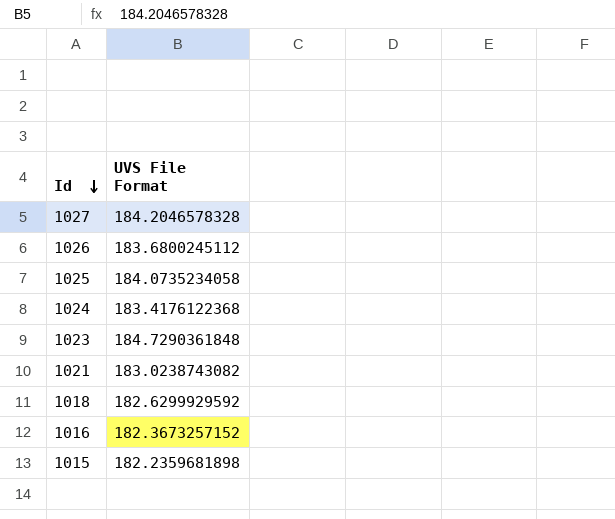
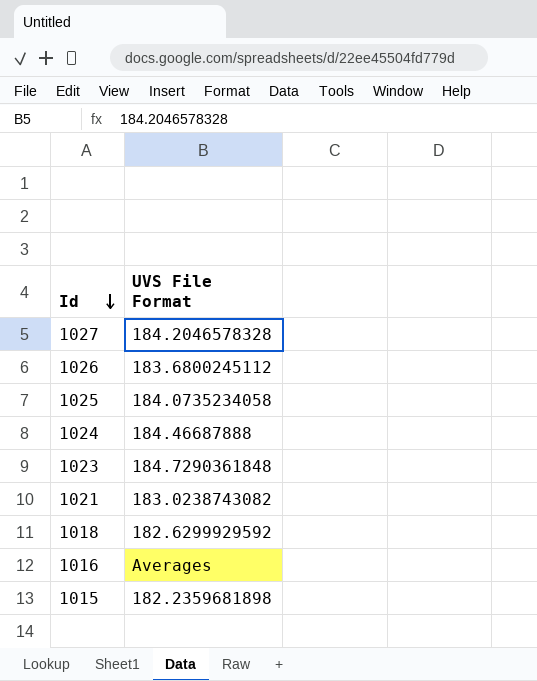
1024 | UVS File Format: 183.4176122368 -> 184.46687888
1016 | UVS File Format: 182.3673257152 -> Averages

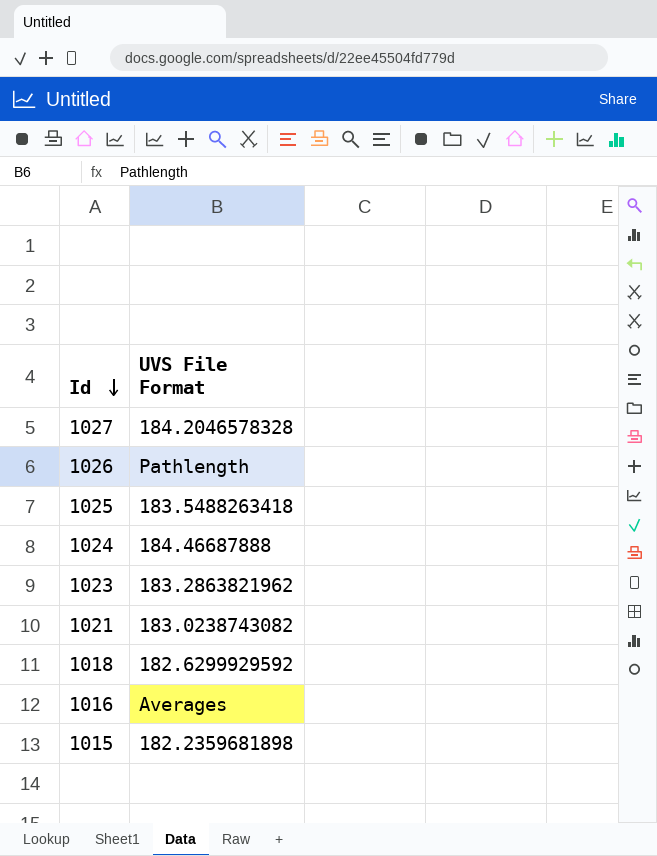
1026 | UVS File Format: 183.6800245112 -> Pathlength
1025 | UVS File Format: 184.0735234058 -> 183.5488263418
1023 | UVS File Format: 184.7290361848 -> 183.2863821962

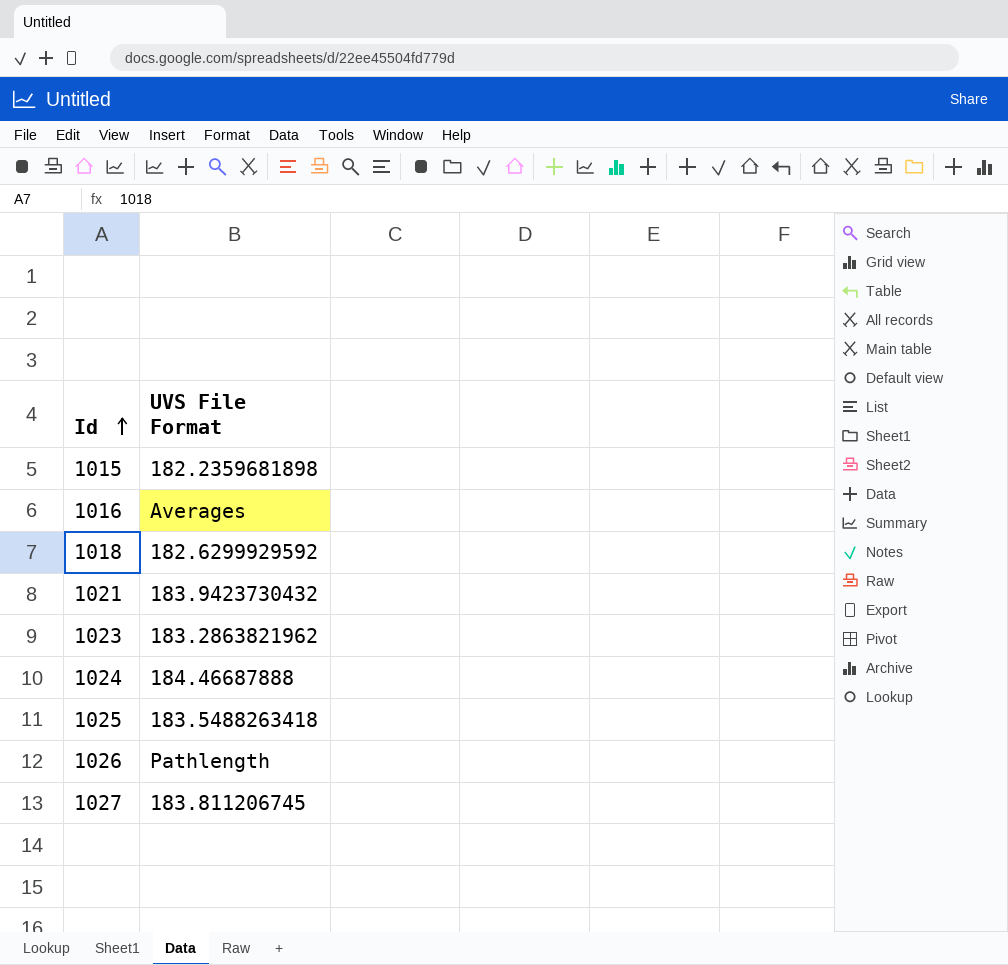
row order: Id descending -> Id ascending
1021 | UVS File Format: 183.0238743082 -> 183.9423730432
1027 | UVS File Format: 184.2046578328 -> 183.811206745

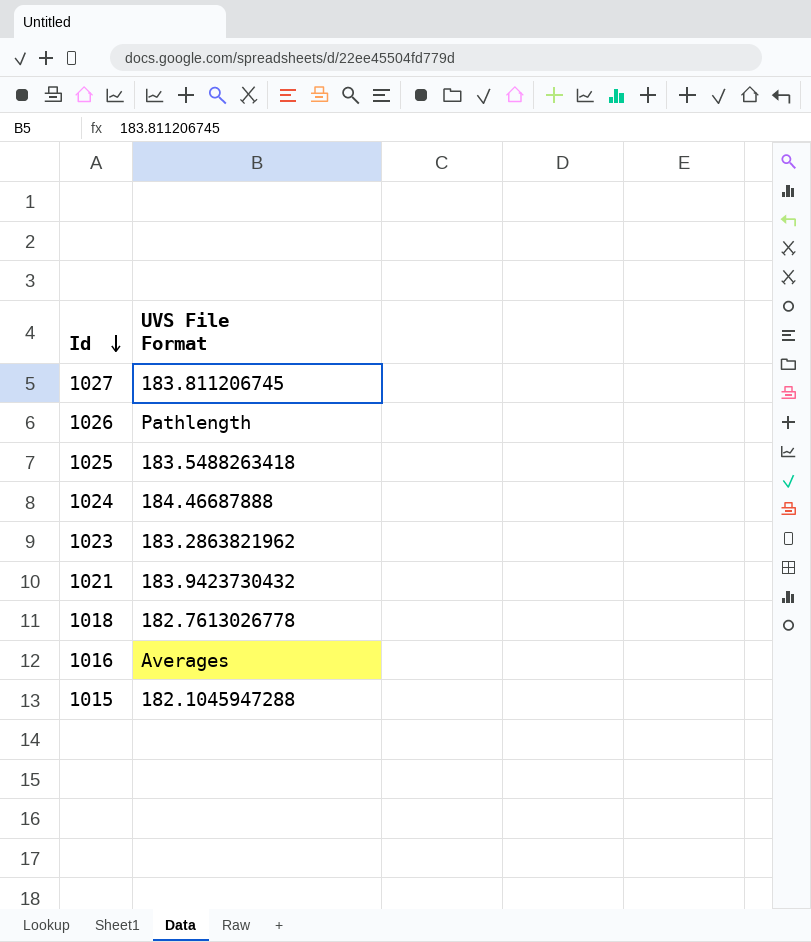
row order: Id ascending -> Id descending
1018 | UVS File Format: 182.6299929592 -> 182.7613026778
1015 | UVS File Format: 182.2359681898 -> 182.1045947288

